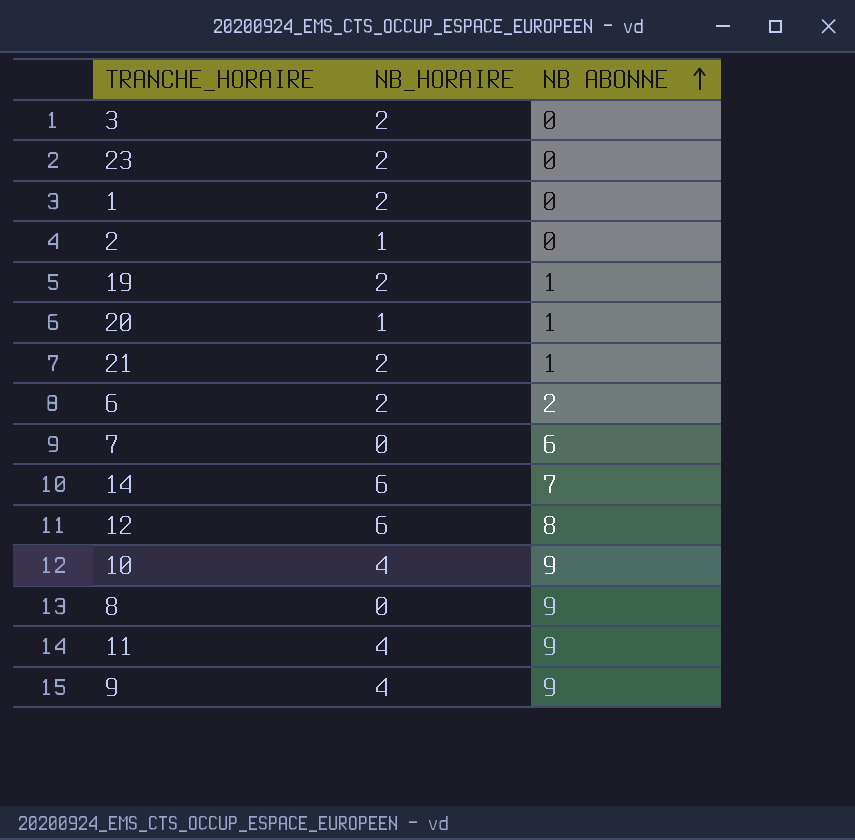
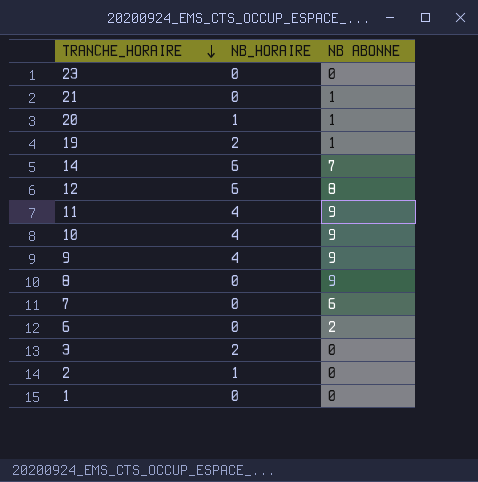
row order: NB ABONNE ascending -> TRANCHE_HORAIRE descending
23 | NB_HORAIRE: 2 -> 0
21 | NB_HORAIRE: 2 -> 0
6 | NB_HORAIRE: 2 -> 0
1 | NB_HORAIRE: 2 -> 0

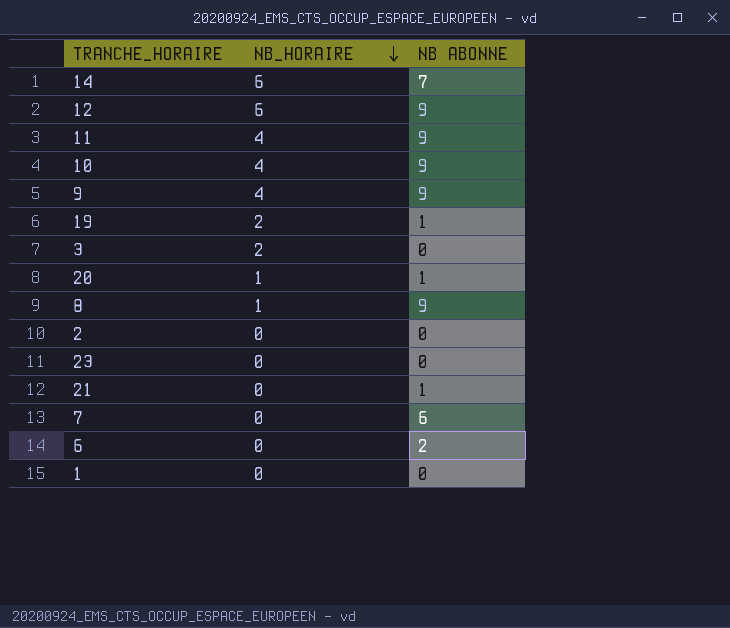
row order: TRANCHE_HORAIRE descending -> NB_HORAIRE descending
12 | NB ABONNE: 8 -> 9
8 | NB_HORAIRE: 0 -> 1
2 | NB_HORAIRE: 1 -> 0

